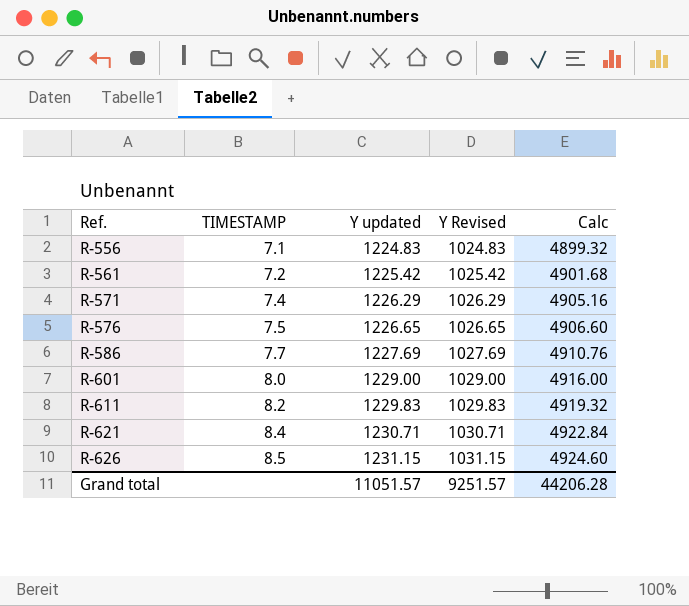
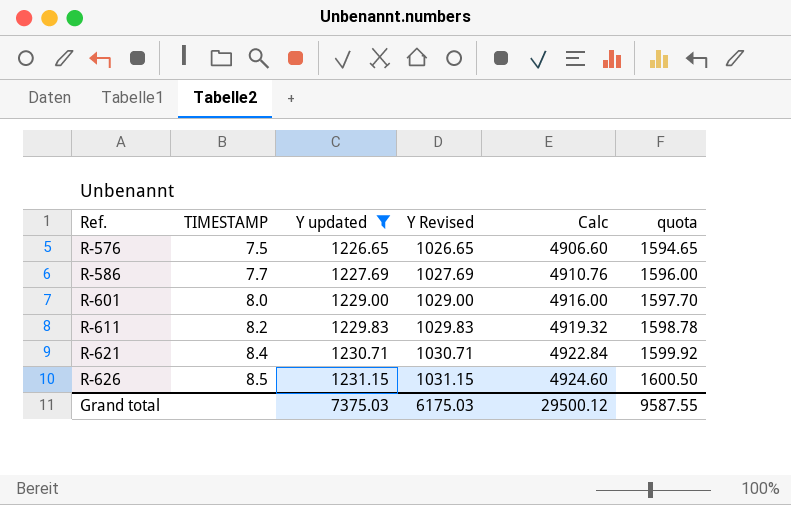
filter: none -> Y updated >= 1226.65
column quota | formula: none -> [Y updated] * 1.3
Grand total | Y updated: 11051.57 -> 7375.03
Grand total | Y Revised: 9251.57 -> 6175.03
Grand total | Calc: 44206.28 -> 29500.12

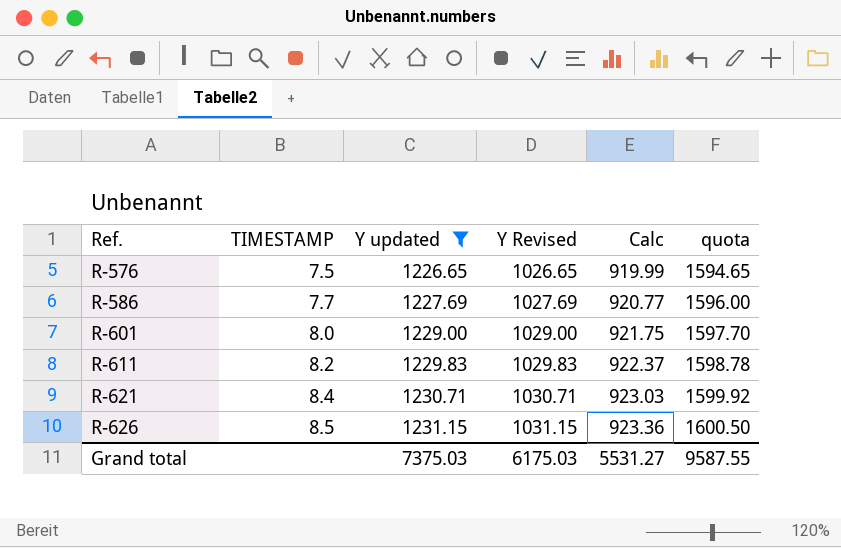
column Calc | formula: [Y updated] * 4 -> [Y updated] * 0.75
Grand total | Calc: 29500.12 -> 5531.27

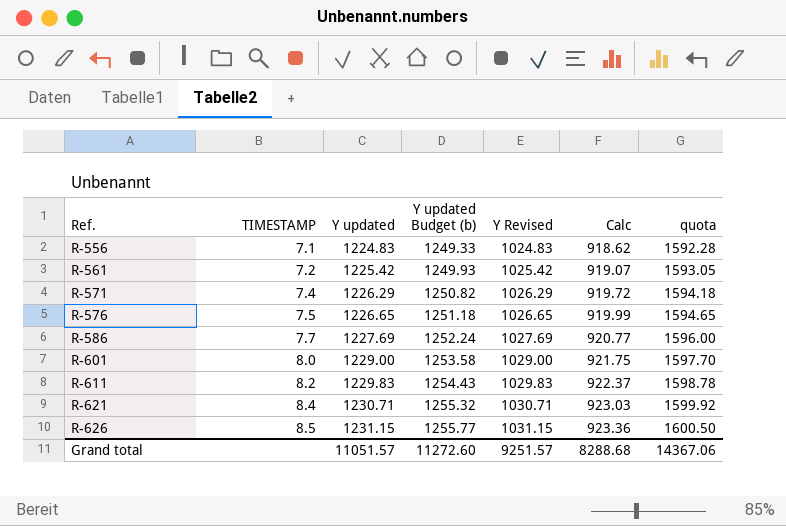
filter: Y updated >= 1226.65 -> none
column Y updated Budget (b) | formula: none -> [Y updated] * 1.02
Grand total | Y updated: 7375.03 -> 11051.57
Grand total | Y Revised: 6175.03 -> 9251.57
Grand total | Calc: 5531.27 -> 8288.68
Grand total | quota: 9587.55 -> 14367.06

